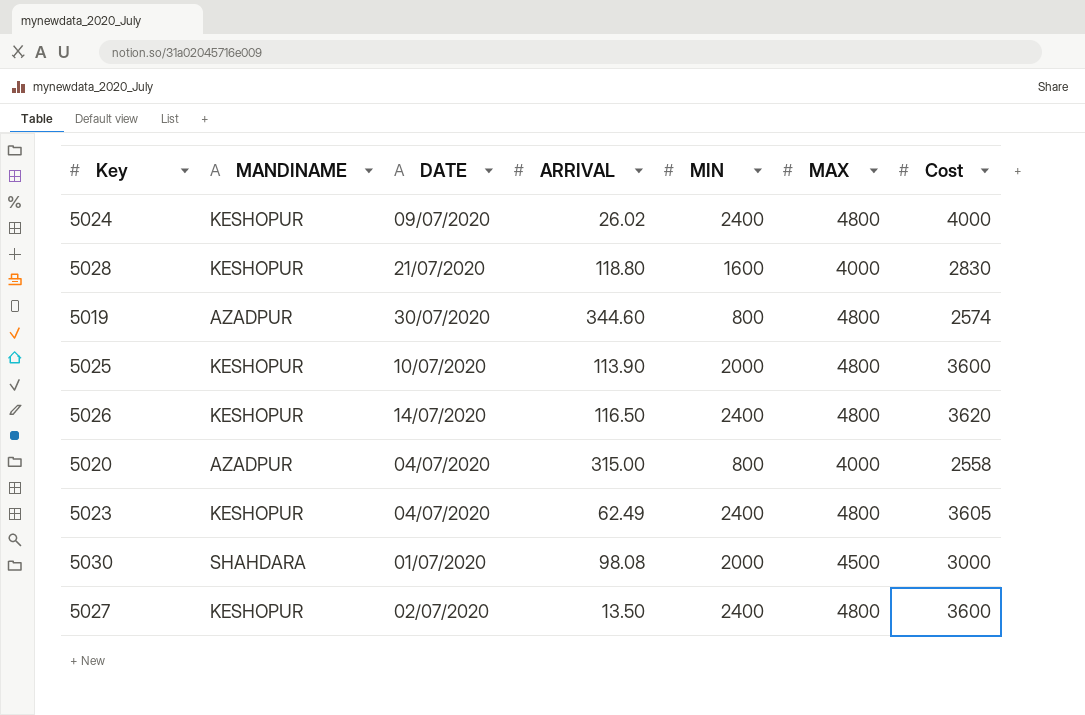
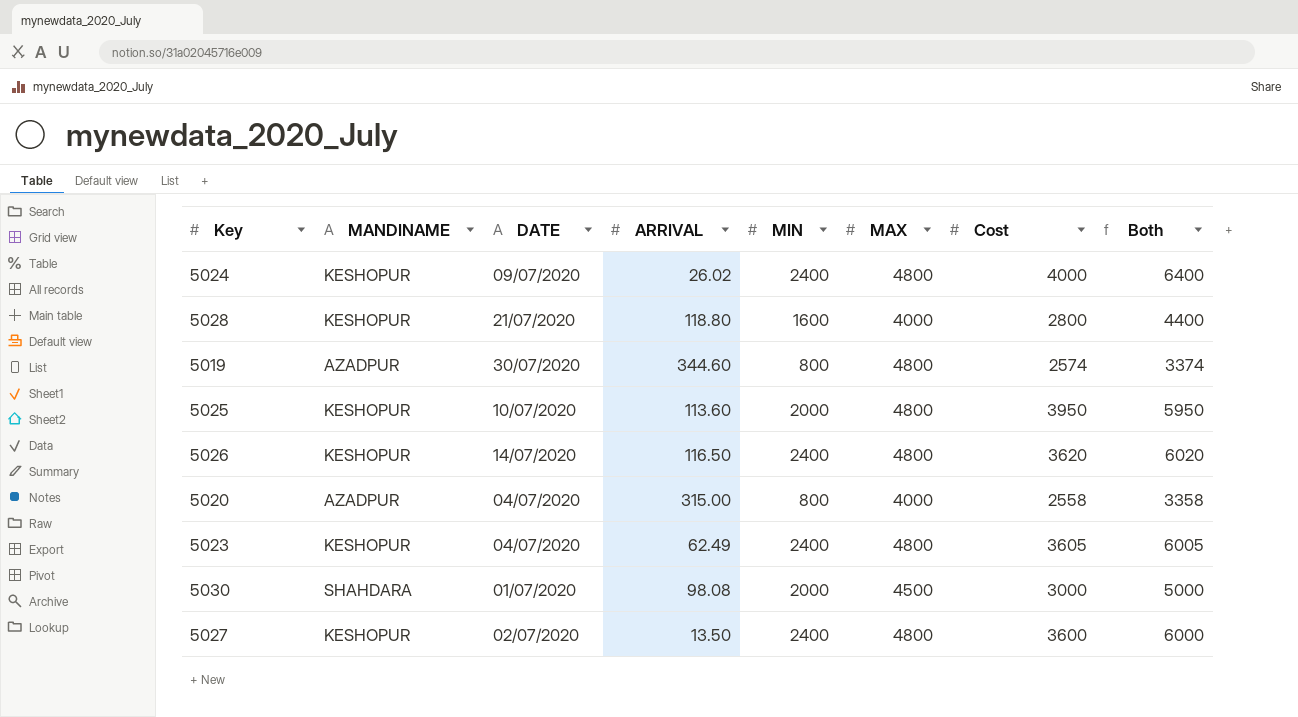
column Both | formula: none -> [MIN] + [Cost]
5028 | Cost: 2830 -> 2800
5025 | ARRIVAL: 113.90 -> 113.60
5025 | Cost: 3600 -> 3950

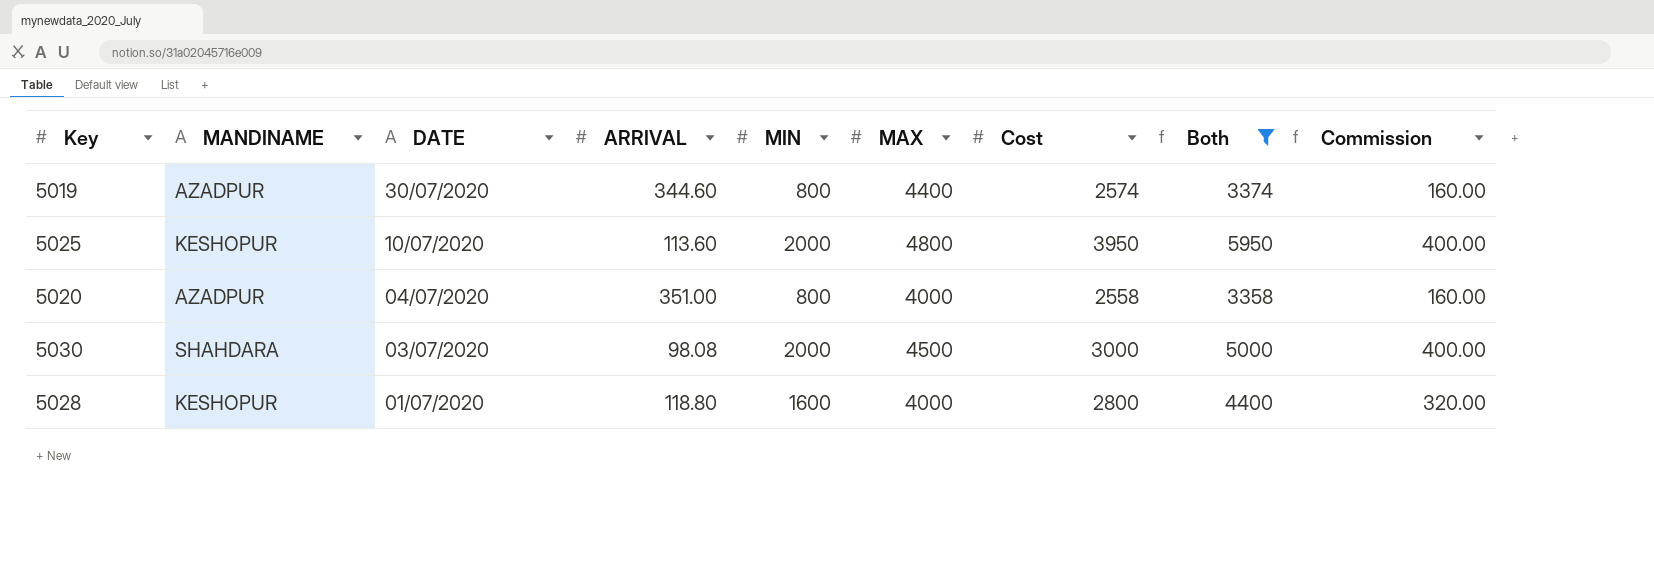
filter: none -> Both <= 5950
row order: none -> DATE descending
column Commission | formula: none -> [MIN] * 0.2
5019 | MAX: 4800 -> 4400
5020 | ARRIVAL: 315.00 -> 351.00
5030 | DATE: 01/07/2020 -> 03/07/2020
5028 | DATE: 21/07/2020 -> 01/07/2020

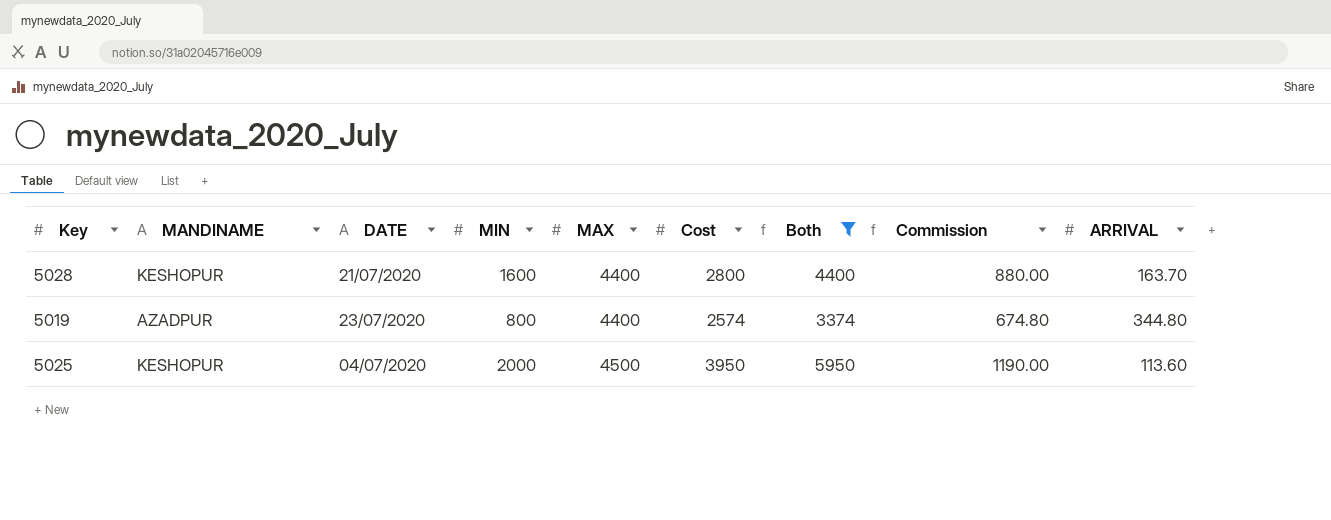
row order: DATE descending -> MAX ascending
column Commission | formula: [MIN] * 0.2 -> [Both] * 0.2
column ARRIVAL | position: 4 -> 9
row 5020: AZADPUR | 04/07/2020 | 351.00 | 800 | 4000 | 2558 | 3358 | 160.00 -> none
row 5030: SHAHDARA | 03/07/2020 | 98.08 | 2000 | 4500 | 3000 | 5000 | 400.00 -> none
5028 | DATE: 01/07/2020 -> 21/07/2020
5028 | MAX: 4000 -> 4400
5028 | ARRIVAL: 118.80 -> 163.70
5019 | DATE: 30/07/2020 -> 23/07/2020
5019 | ARRIVAL: 344.60 -> 344.80
5025 | DATE: 10/07/2020 -> 04/07/2020
5025 | MAX: 4800 -> 4500

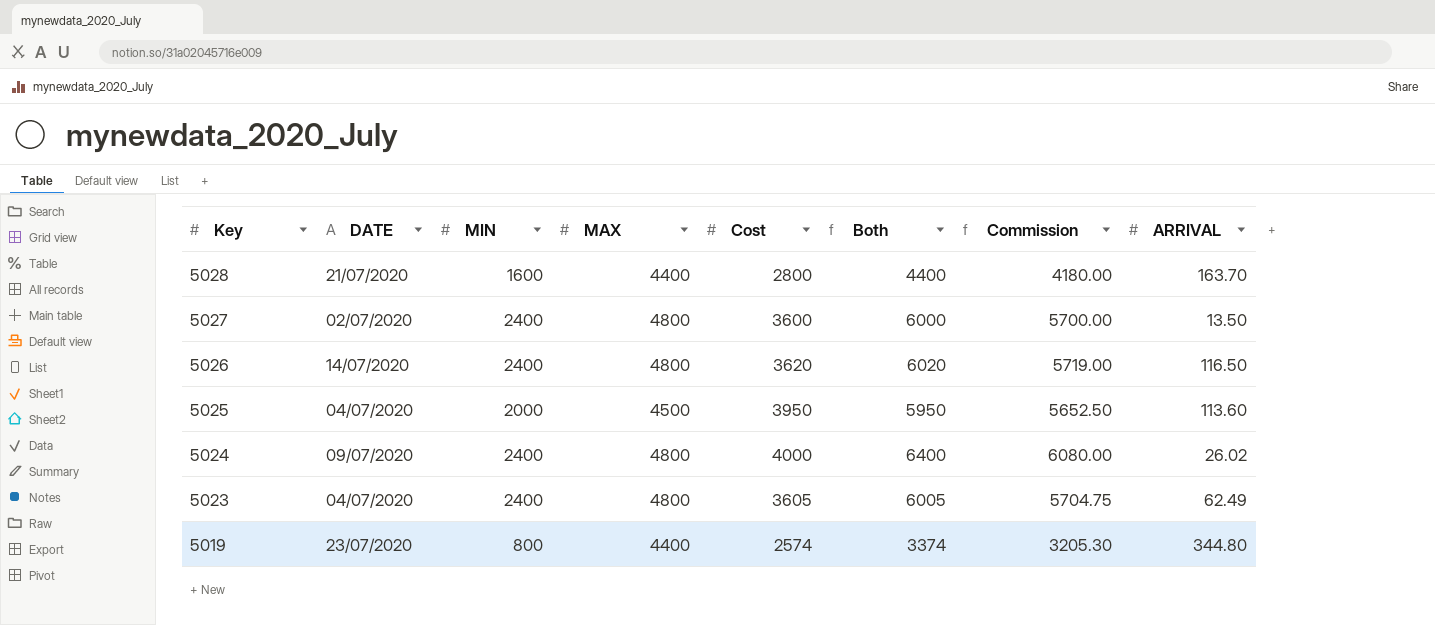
filter: Both <= 5950 -> none
row order: MAX ascending -> Key descending
column MANDINAME | position: 2 -> none
column Commission | formula: [Both] * 0.2 -> [Both] * 0.95

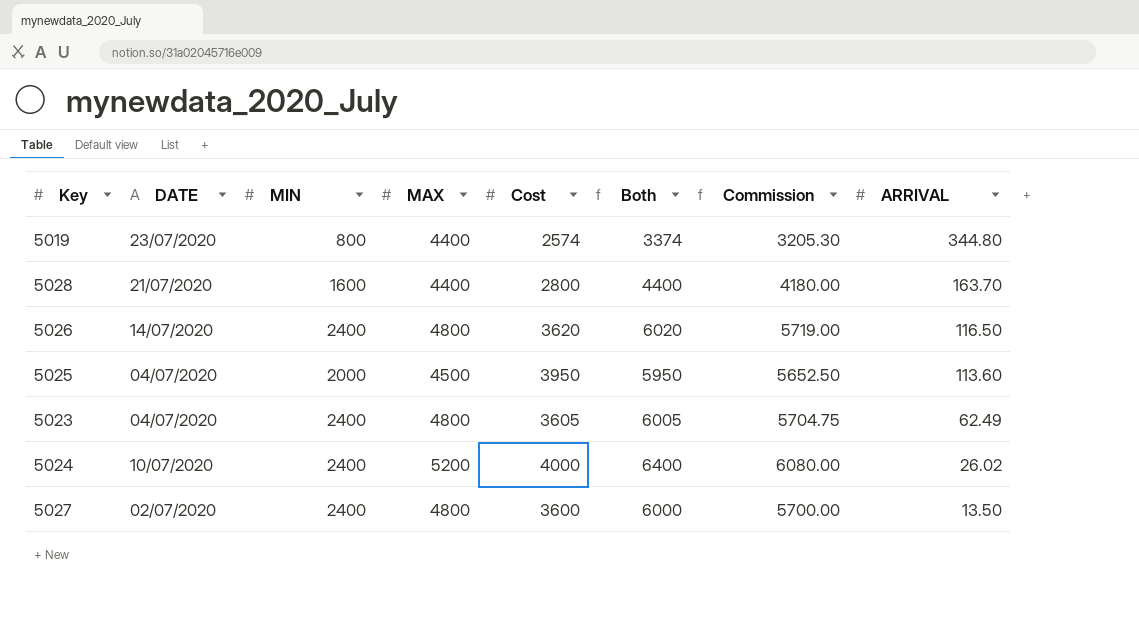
row order: Key descending -> ARRIVAL descending
5024 | DATE: 09/07/2020 -> 10/07/2020
5024 | MAX: 4800 -> 5200

